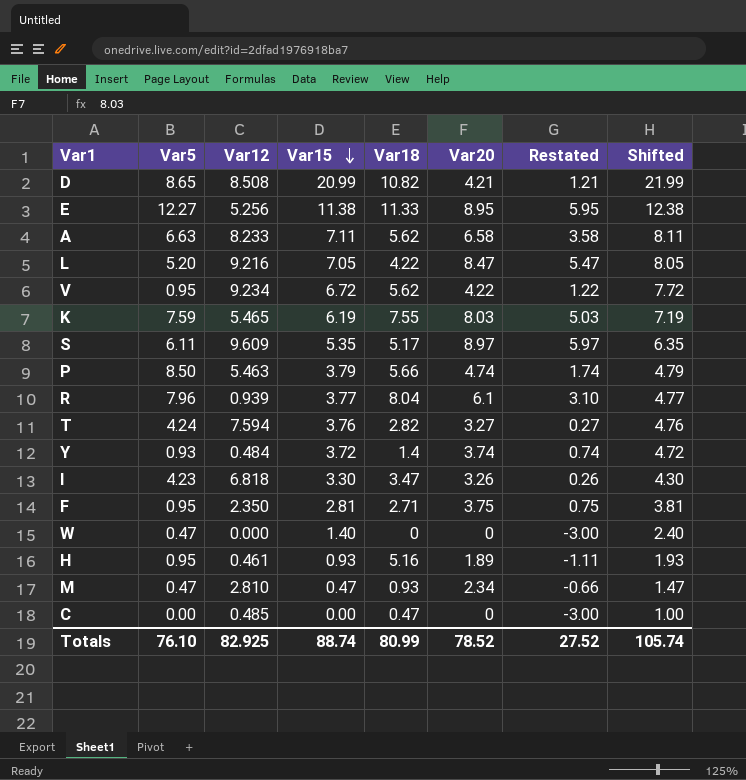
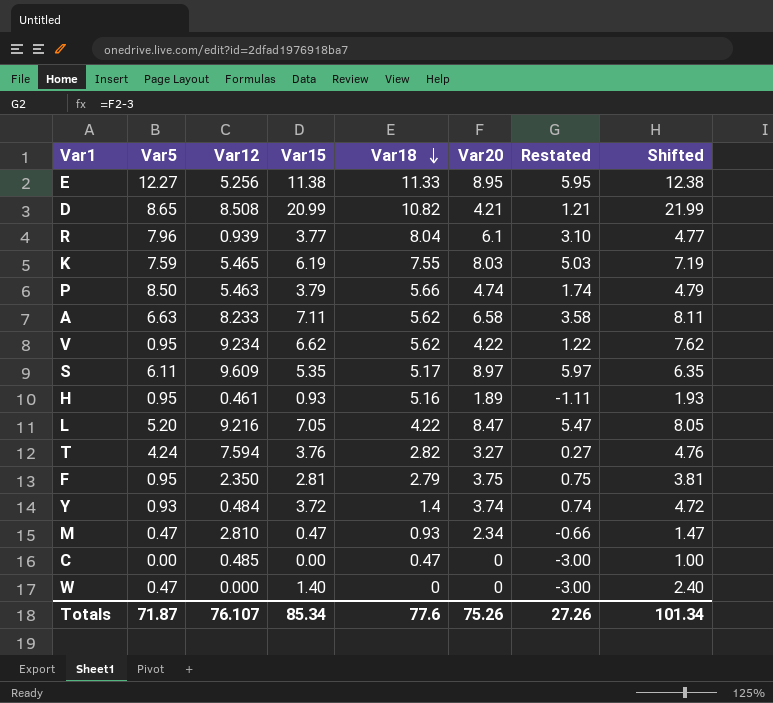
row order: Var15 descending -> Var18 descending
row I: 4.23 | 6.818 | 3.30 | 3.47 | 3.26 | 0.26 | 4.30 -> none
V | Var15: 6.72 -> 6.62
V | Shifted: 7.72 -> 7.62
F | Var18: 2.71 -> 2.79
Totals | Var5: 76.10 -> 71.87
Totals | Var12: 82.925 -> 76.107
Totals | Var15: 88.74 -> 85.34
Totals | Var18: 80.99 -> 77.6
Totals | Var20: 78.52 -> 75.26
Totals | Restated: 27.52 -> 27.26
Totals | Shifted: 105.74 -> 101.34

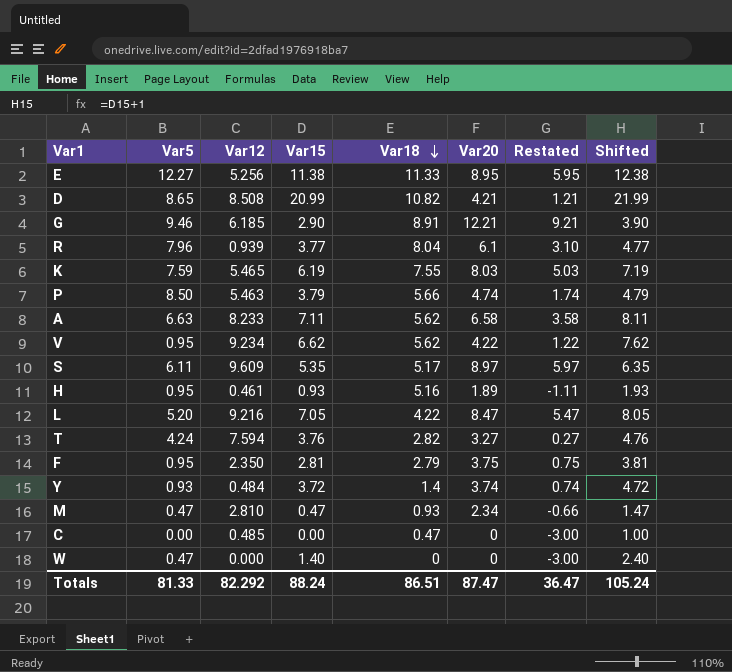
row G: none -> 9.46 | 6.185 | 2.90 | 8.91 | 12.21 | 9.21 | 3.90
Totals | Var5: 71.87 -> 81.33
Totals | Var12: 76.107 -> 82.292
Totals | Var15: 85.34 -> 88.24
Totals | Var18: 77.6 -> 86.51
Totals | Var20: 75.26 -> 87.47
Totals | Restated: 27.26 -> 36.47
Totals | Shifted: 101.34 -> 105.24

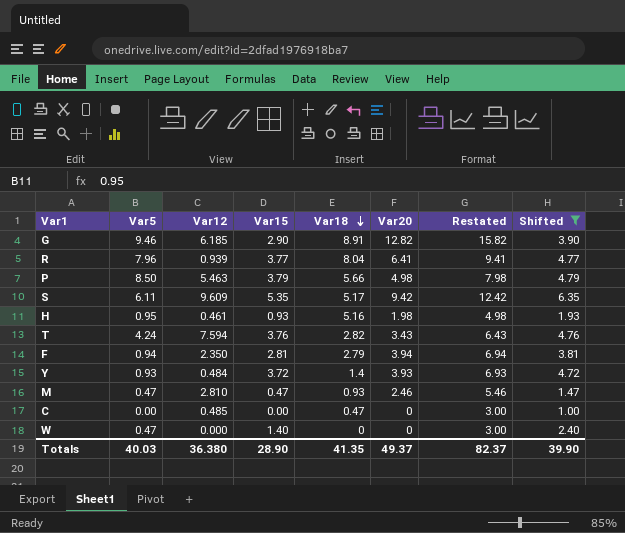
filter: none -> Shifted <= 6.35
column Restated | formula: [Var20] - 3 -> [Var20] + 3
G | Var20: 12.21 -> 12.82
R | Var20: 6.1 -> 6.41
P | Var20: 4.74 -> 4.98
S | Var20: 8.97 -> 9.42
H | Var20: 1.89 -> 1.98
T | Var20: 3.27 -> 3.43
F | Var5: 0.95 -> 0.94
F | Var20: 3.75 -> 3.94
Y | Var20: 3.74 -> 3.93
M | Var20: 2.34 -> 2.46
Totals | Var5: 81.33 -> 40.03
Totals | Var12: 82.292 -> 36.380
Totals | Var15: 88.24 -> 28.90
Totals | Var18: 86.51 -> 41.35
Totals | Var20: 87.47 -> 49.37
Totals | Restated: 36.47 -> 82.37
Totals | Shifted: 105.24 -> 39.90

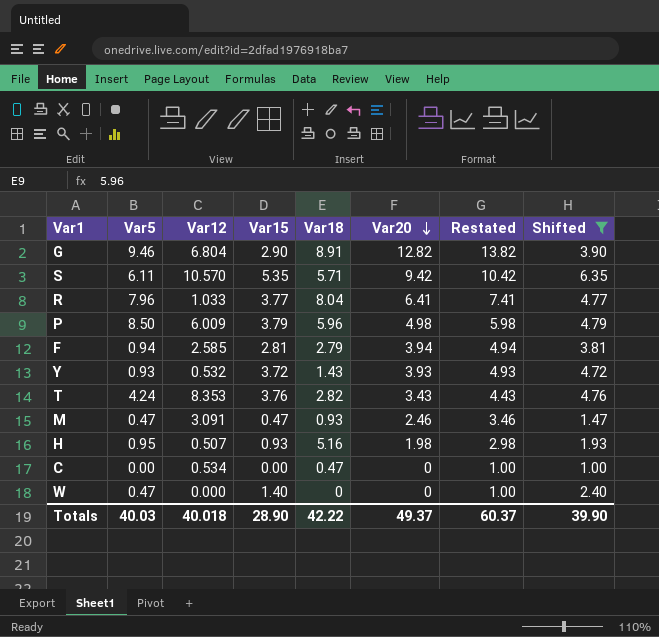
row order: Var18 descending -> Var20 descending
column Restated | formula: [Var20] + 3 -> [Var20] + 1
G | Var12: 6.185 -> 6.804
S | Var12: 9.609 -> 10.570
S | Var18: 5.17 -> 5.71
R | Var12: 0.939 -> 1.033
P | Var12: 5.463 -> 6.009
P | Var18: 5.66 -> 5.96
F | Var12: 2.350 -> 2.585
Y | Var12: 0.484 -> 0.532
Y | Var18: 1.4 -> 1.43
T | Var12: 7.594 -> 8.353
M | Var12: 2.810 -> 3.091
H | Var12: 0.461 -> 0.507
C | Var12: 0.485 -> 0.534
Totals | Var12: 36.380 -> 40.018
Totals | Var18: 41.35 -> 42.22
Totals | Restated: 82.37 -> 60.37

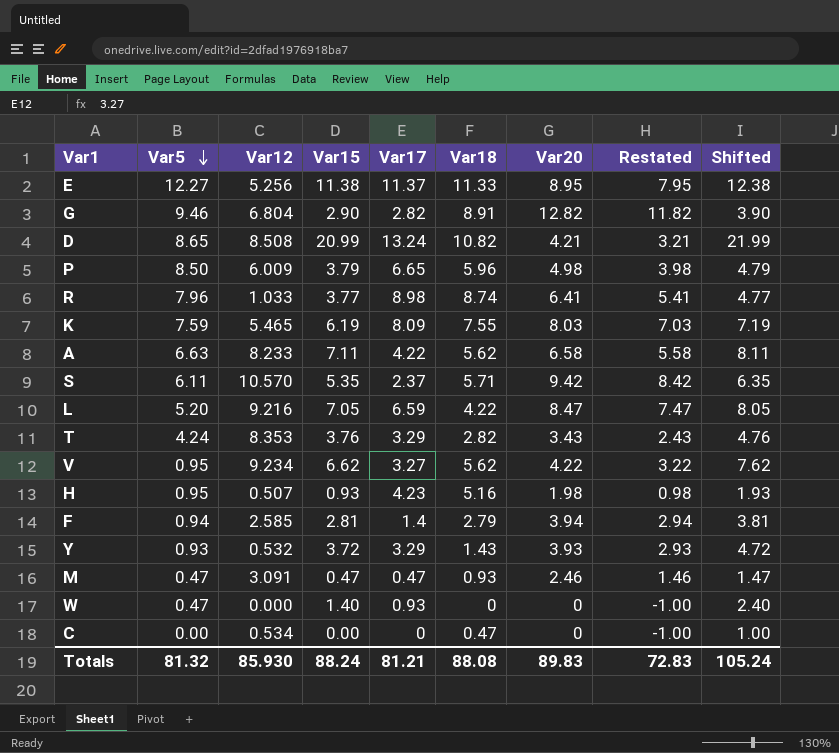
filter: Shifted <= 6.35 -> none
row order: Var20 descending -> Var5 descending
column Var17 | position: none -> 5
column Restated | formula: [Var20] + 1 -> [Var20] - 1
R | Var18: 8.04 -> 8.74
Totals | Var5: 40.03 -> 81.32
Totals | Var12: 40.018 -> 85.930
Totals | Var15: 28.90 -> 88.24
Totals | Var18: 42.22 -> 88.08
Totals | Var20: 49.37 -> 89.83
Totals | Restated: 60.37 -> 72.83
Totals | Shifted: 39.90 -> 105.24

